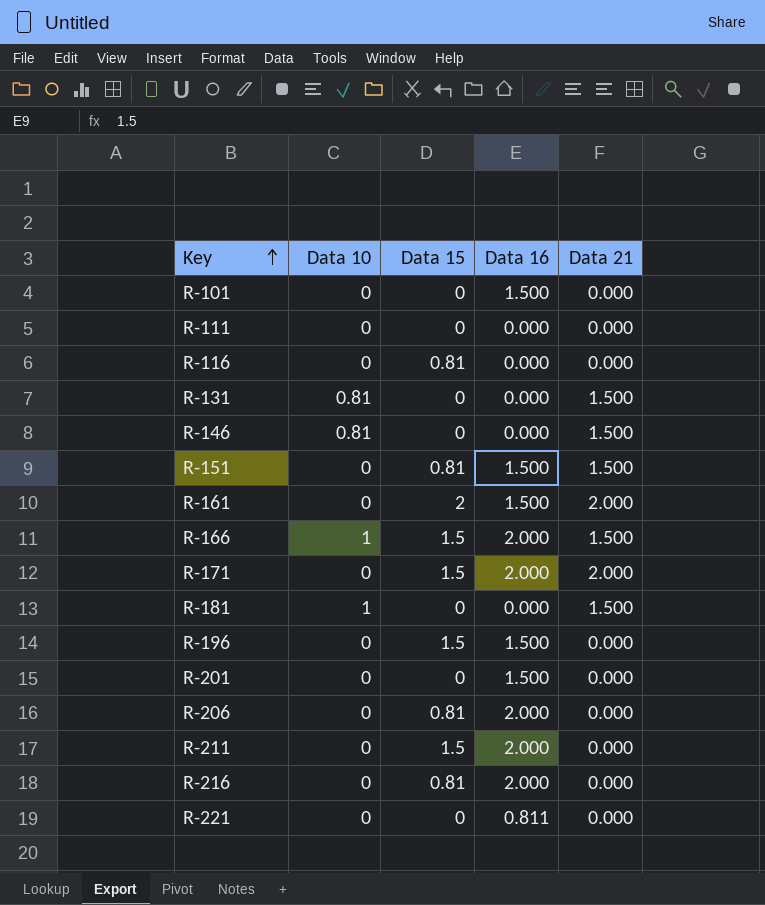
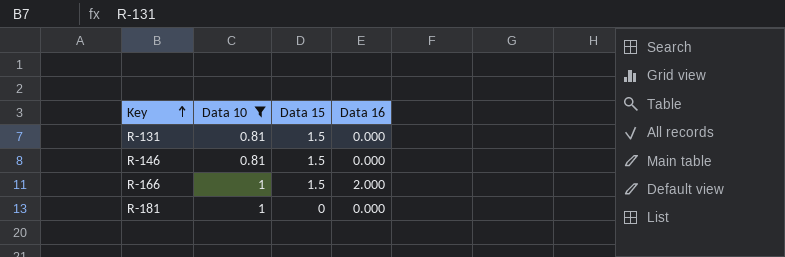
filter: none -> Data 10 != 0
column Data 21 | position: 5 -> none
R-131 | Data 15: 0 -> 1.5
R-146 | Data 15: 0 -> 1.5

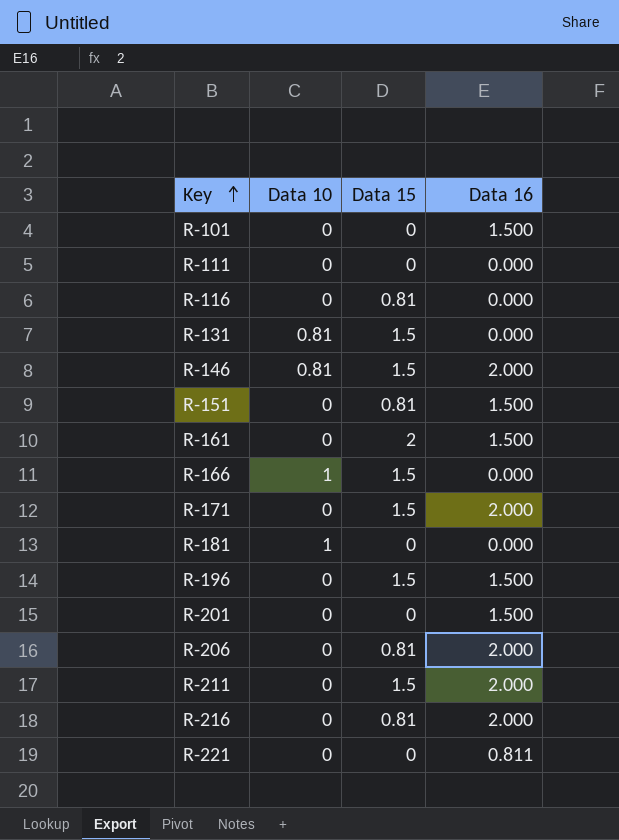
filter: Data 10 != 0 -> none
R-146 | Data 16: 0.000 -> 2.000
R-166 | Data 16: 2.000 -> 0.000

